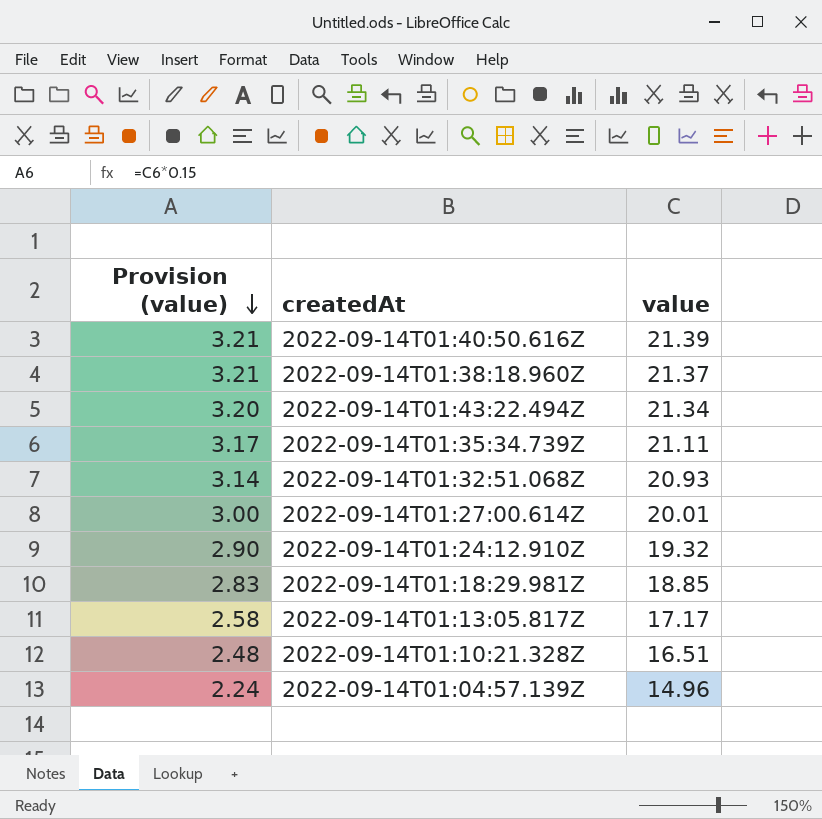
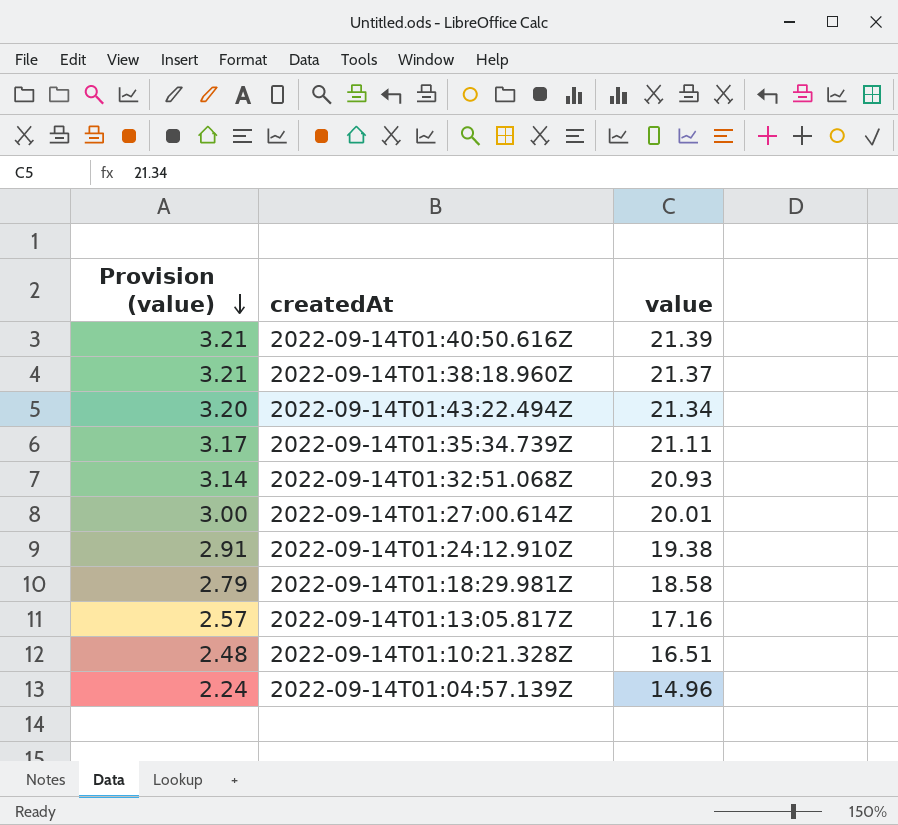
2022-09-14T01:24:12.910Z | Provision (value): 2.90 -> 2.91
2022-09-14T01:24:12.910Z | value: 19.32 -> 19.38
2022-09-14T01:18:29.981Z | Provision (value): 2.83 -> 2.79
2022-09-14T01:18:29.981Z | value: 18.85 -> 18.58
2022-09-14T01:13:05.817Z | Provision (value): 2.58 -> 2.57
2022-09-14T01:13:05.817Z | value: 17.17 -> 17.16

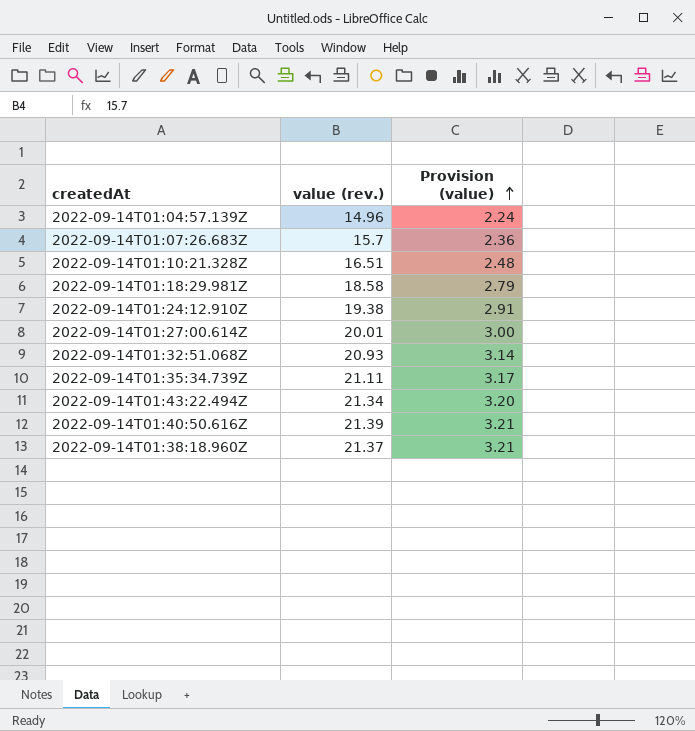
row order: Provision (value) descending -> Provision (value) ascending
column name: value -> value (rev.)
column Provision (value) | position: 1 -> 3
row 2022-09-14T01:13:05.817Z: 2.57 | 17.16 -> none
row 2022-09-14T01:07:26.683Z: none -> 15.7 | 2.36

